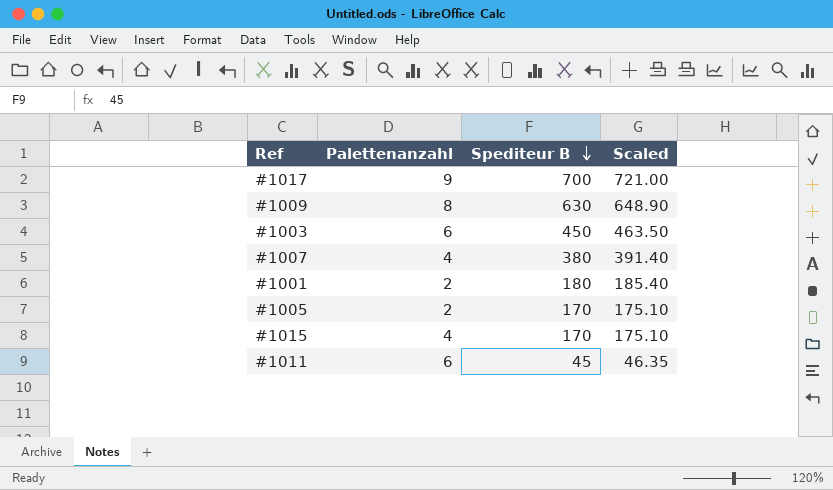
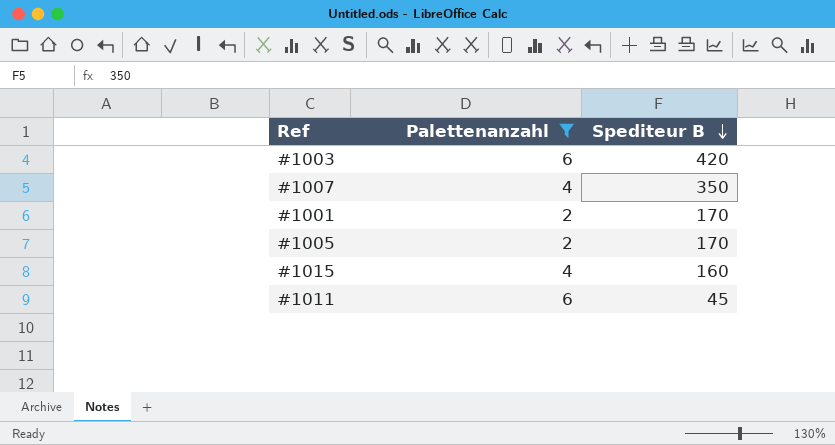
filter: none -> Palettenanzahl <= 6
column Scaled | formula: [Spediteur B] * 1.03 -> none
#1003 | Spediteur B: 450 -> 420
#1007 | Spediteur B: 380 -> 350
#1001 | Spediteur B: 180 -> 170
#1015 | Spediteur B: 170 -> 160

